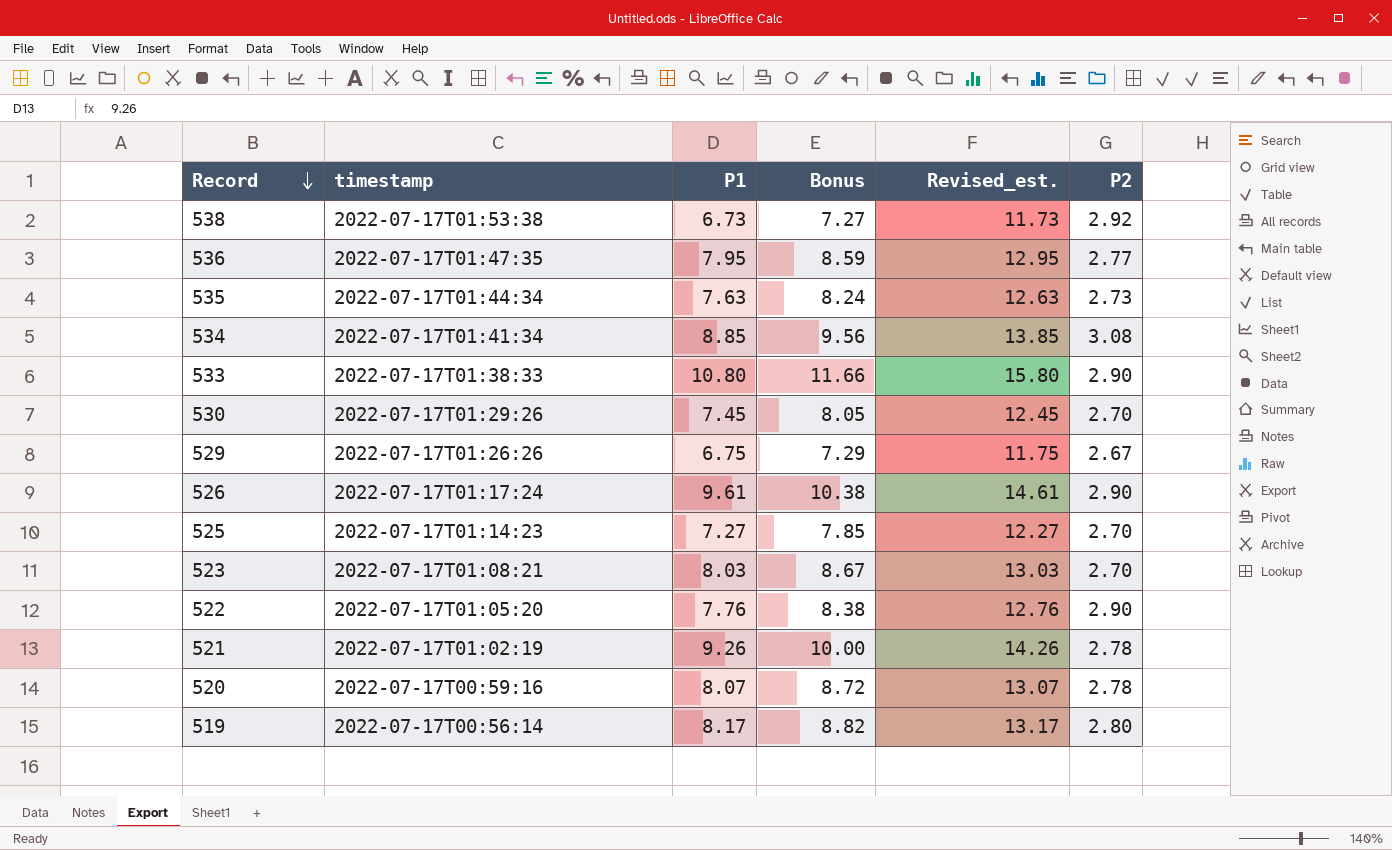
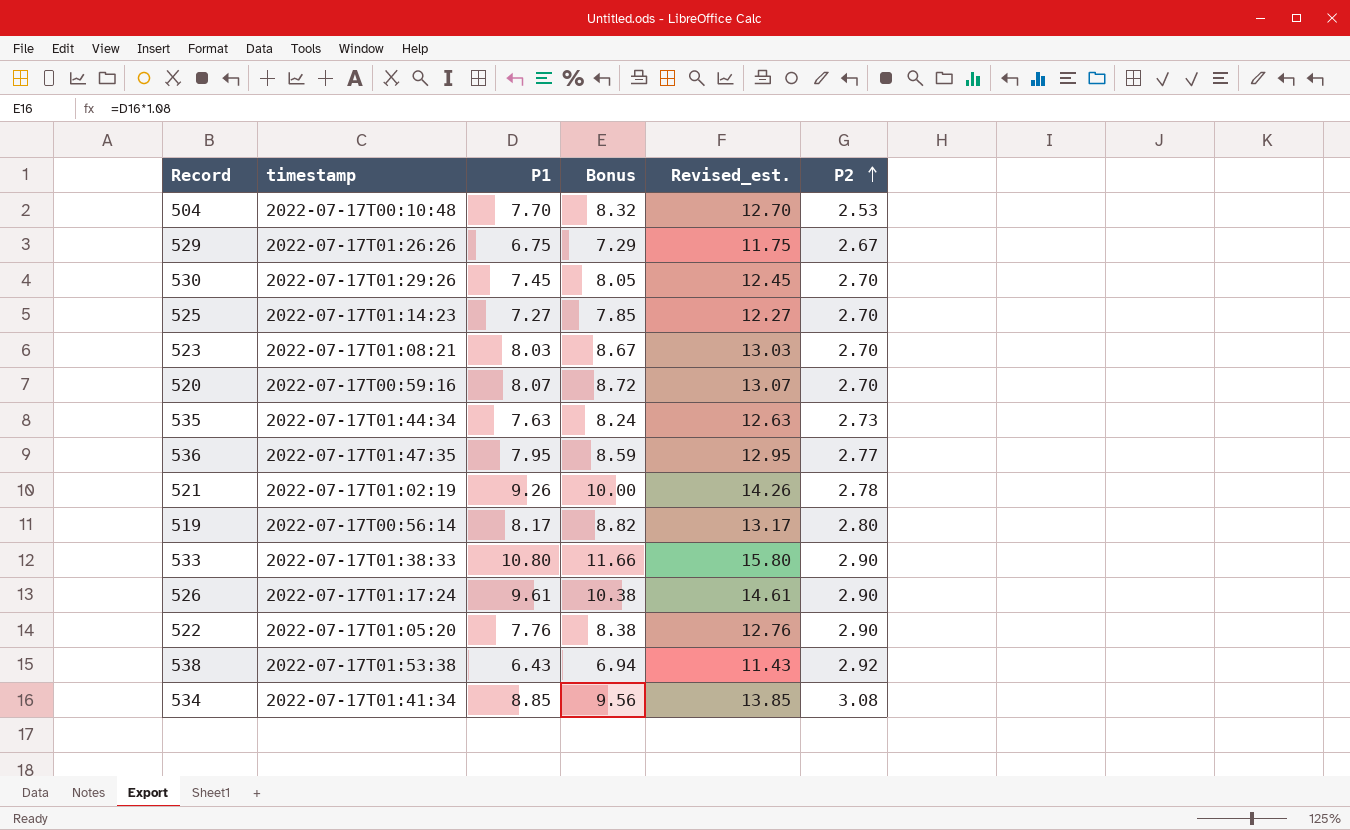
row order: Record descending -> P2 ascending
row 504: none -> 2022-07-17T00:10:48 | 7.70 | 8.32 | 12.70 | 2.53
520 | P2: 2.78 -> 2.70
538 | P1: 6.73 -> 6.43
538 | Bonus: 7.27 -> 6.94
538 | Revised_est.: 11.73 -> 11.43

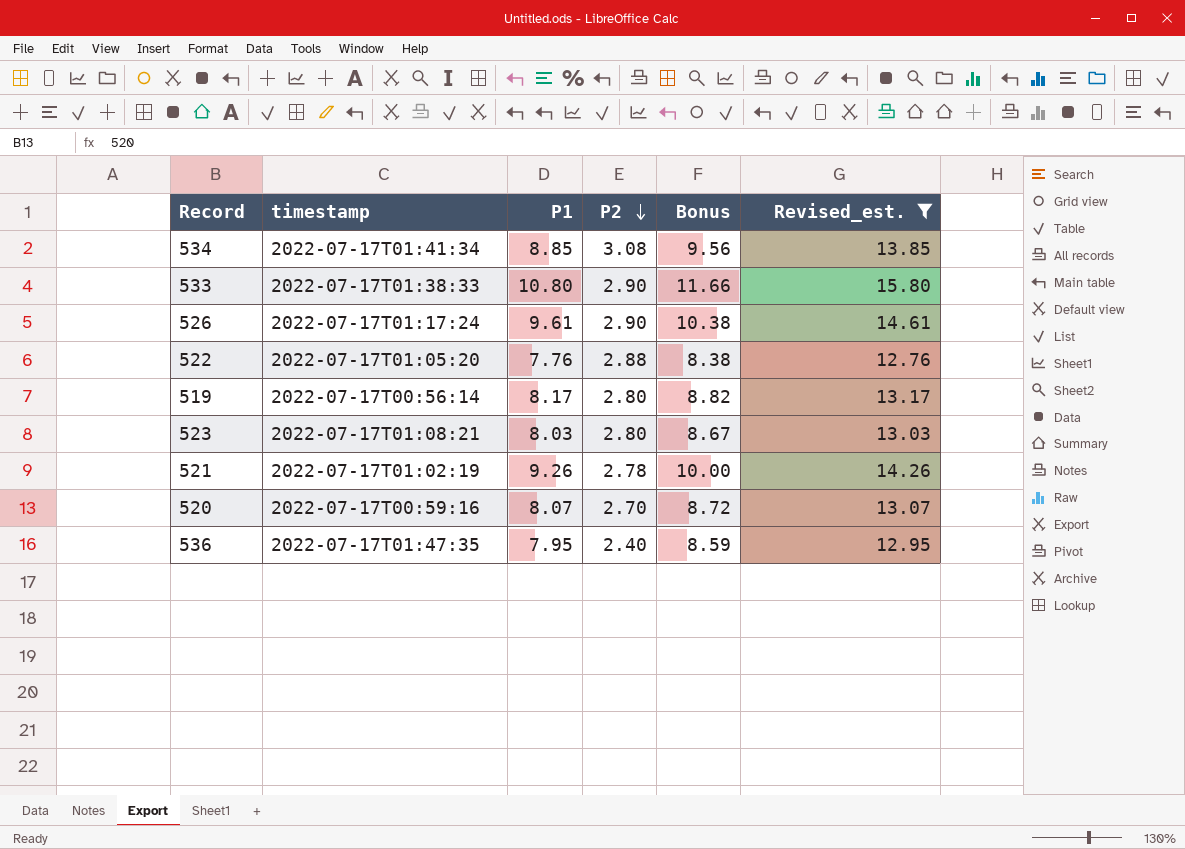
filter: none -> Revised_est. >= 12.76
row order: P2 ascending -> P2 descending
column P2 | position: 6 -> 4
522 | P2: 2.90 -> 2.88
523 | P2: 2.70 -> 2.80
536 | P2: 2.77 -> 2.40

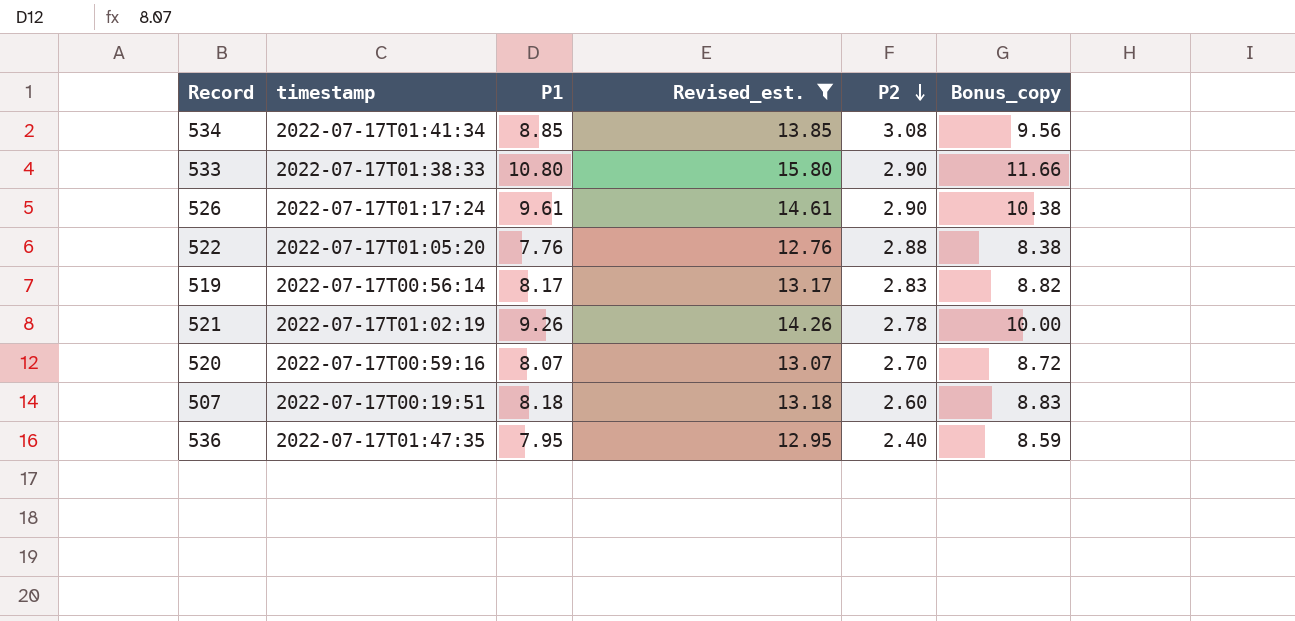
column Revised_est. | position: 6 -> 4
column name: Bonus -> Bonus_copy
row 523: 2022-07-17T01:08:21 | 8.03 | 2.80 | 8.67 | 13.03 -> none
519 | P2: 2.80 -> 2.83
row 507: none -> 2022-07-17T00:19:51 | 8.18 | 13.18 | 2.60 | 8.83

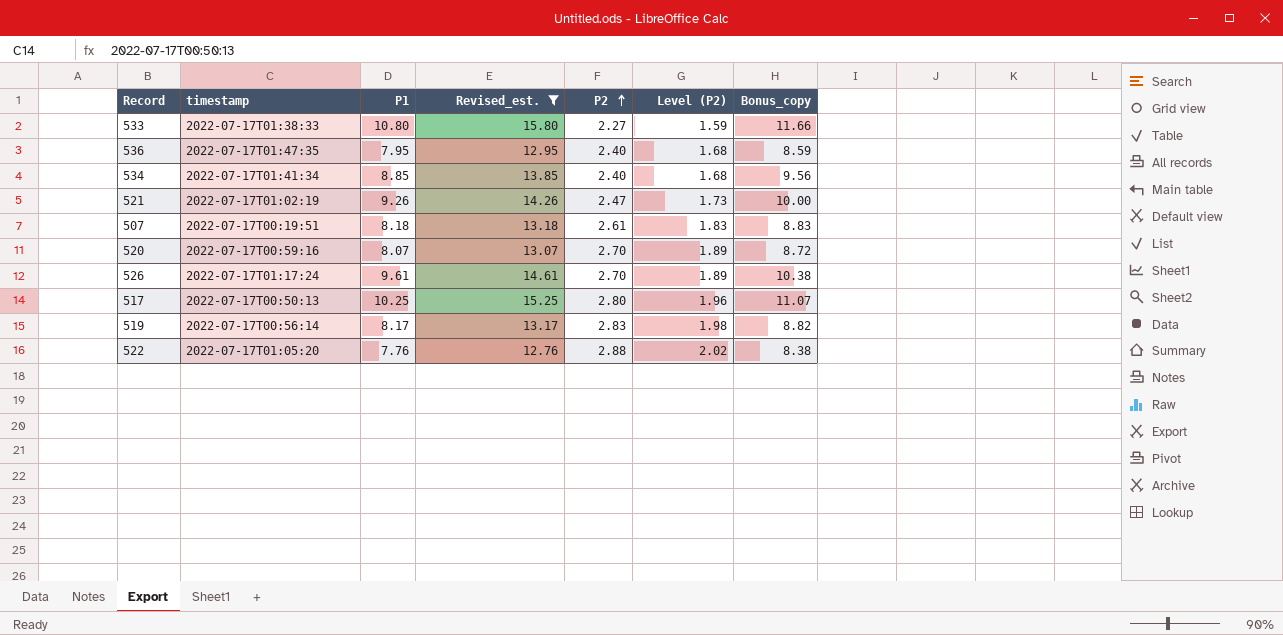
row order: P2 descending -> P2 ascending
column Level (P2) | formula: none -> [P2] * 0.7
533 | P2: 2.90 -> 2.27
534 | P2: 3.08 -> 2.40
521 | P2: 2.78 -> 2.47
507 | P2: 2.60 -> 2.61
526 | P2: 2.90 -> 2.70
row 517: none -> 2022-07-17T00:50:13 | 10.25 | 15.25 | 2.80 | 1.96 | 11.07

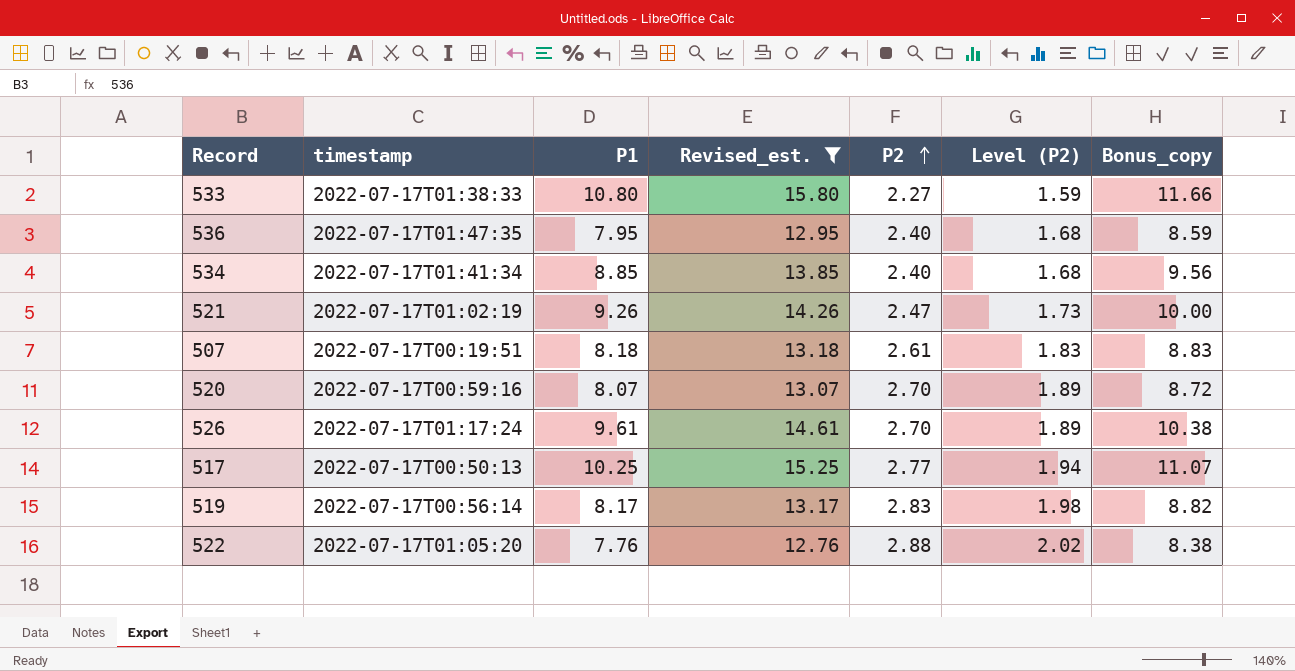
517 | P2: 2.80 -> 2.77
517 | Level (P2): 1.96 -> 1.94

